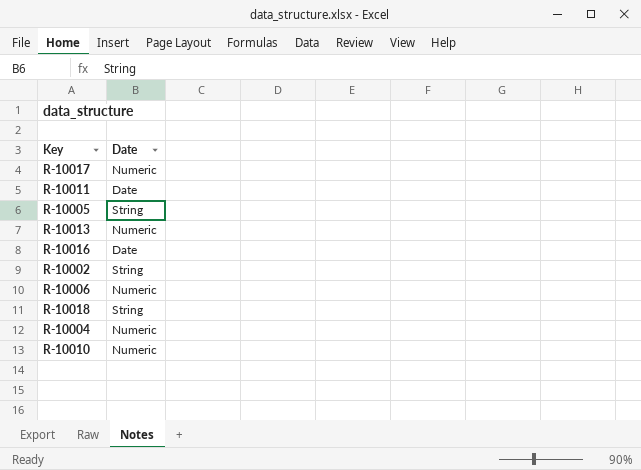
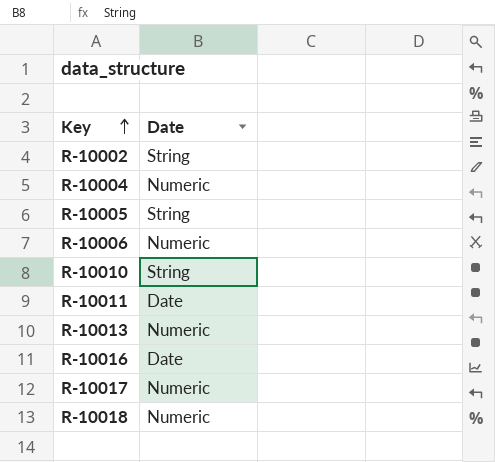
row order: none -> Key ascending
R-10010 | Date: Numeric -> String
R-10018 | Date: String -> Numeric

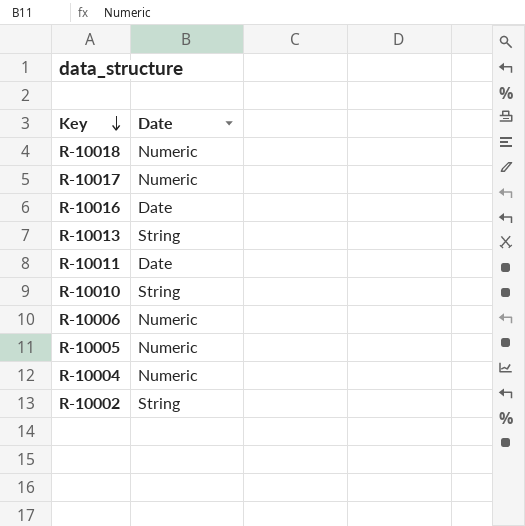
row order: Key ascending -> Key descending
R-10013 | Date: Numeric -> String
R-10005 | Date: String -> Numeric

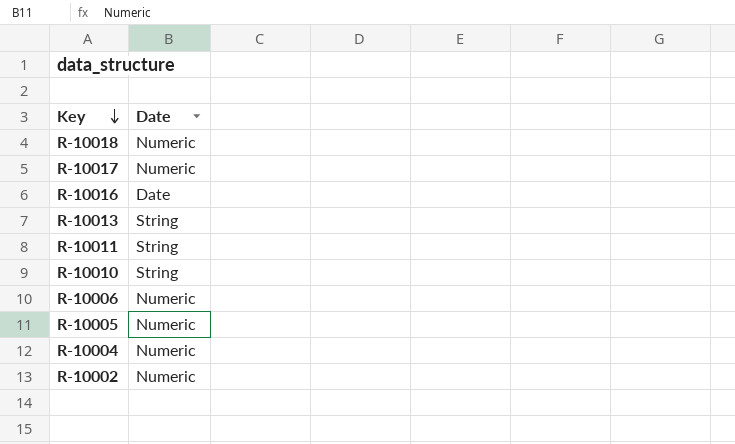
R-10011 | Date: Date -> String
R-10002 | Date: String -> Numeric

